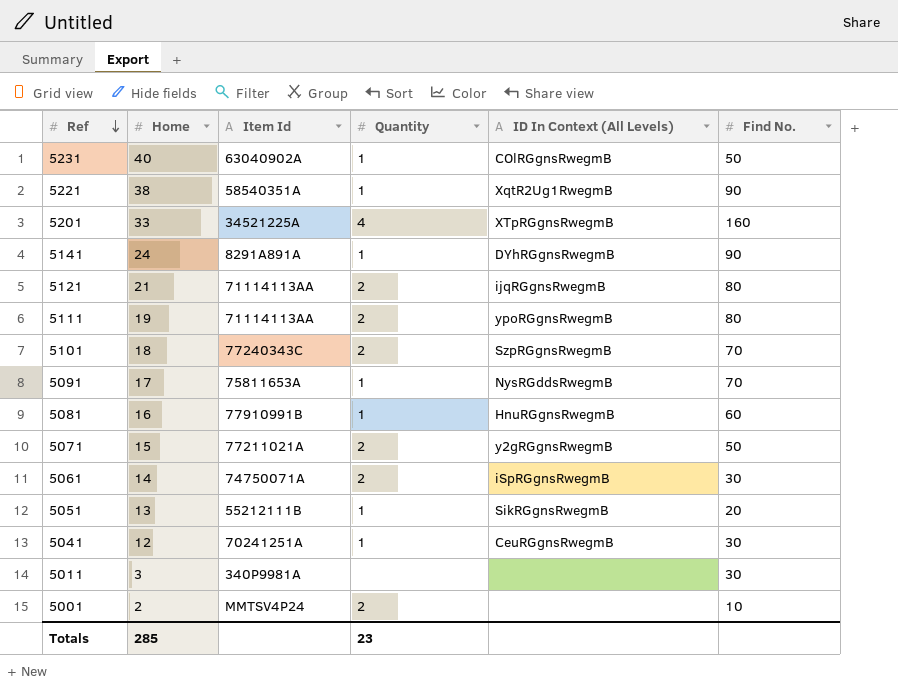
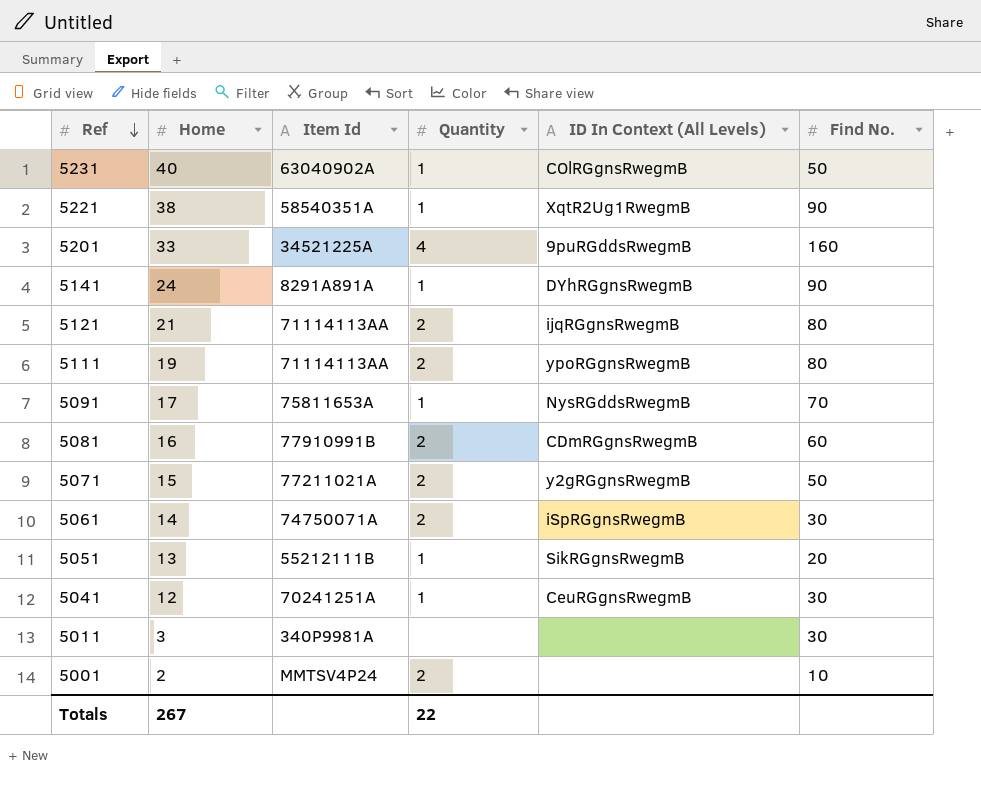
row 5101: 18 | 77240343C | 2 | SzpRGgnsRwegmB | 70 -> none
5201 | ID In Context (All Levels): XTpRGgnsRwegmB -> 9puRGddsRwegmB
5081 | Quantity: 1 -> 2
5081 | ID In Context (All Levels): HnuRGgnsRwegmB -> CDmRGgnsRwegmB
Totals | Home: 285 -> 267
Totals | Quantity: 23 -> 22

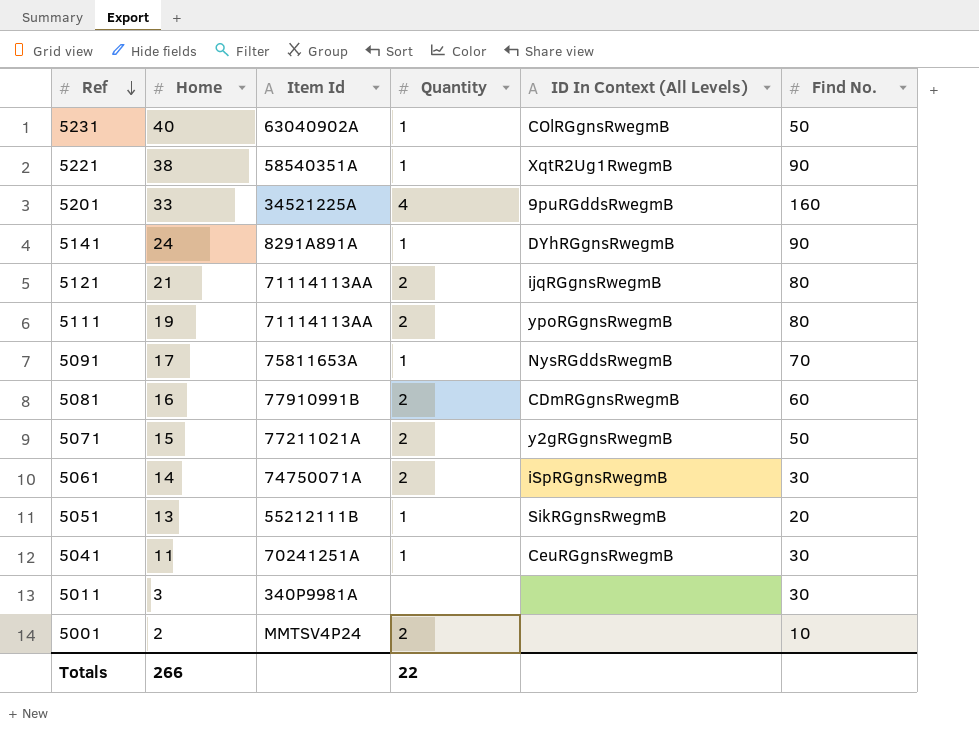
5041 | Home: 12 -> 11
Totals | Home: 267 -> 266

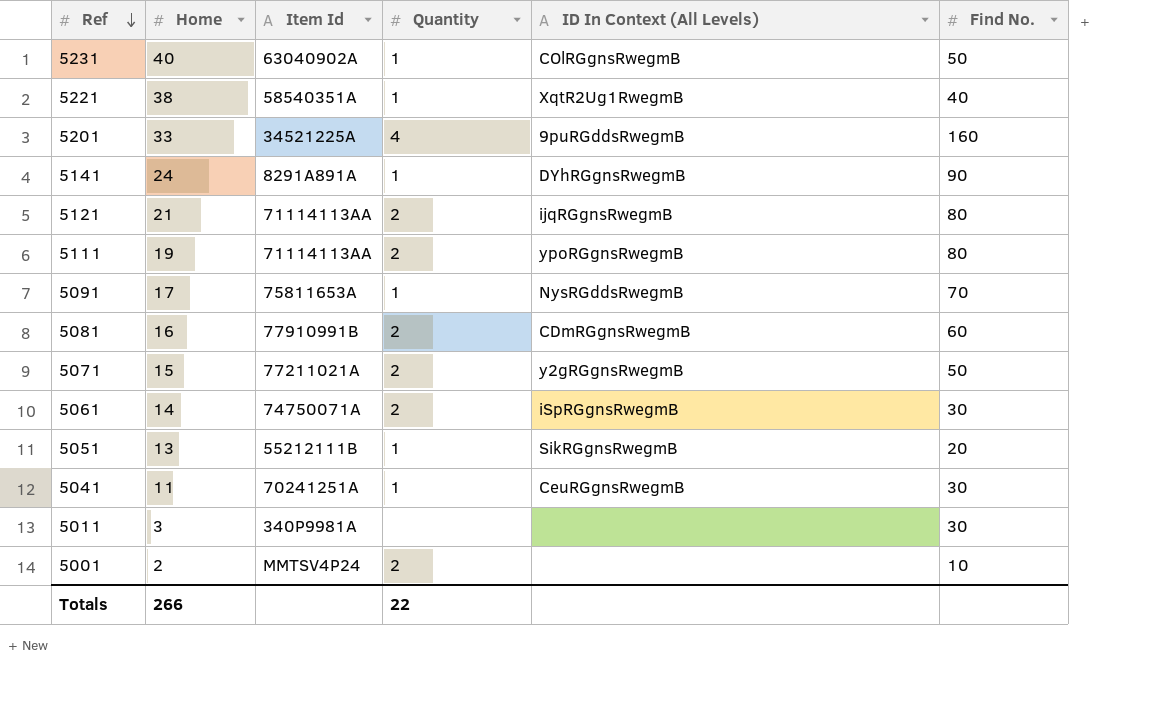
5221 | Find No.: 90 -> 40

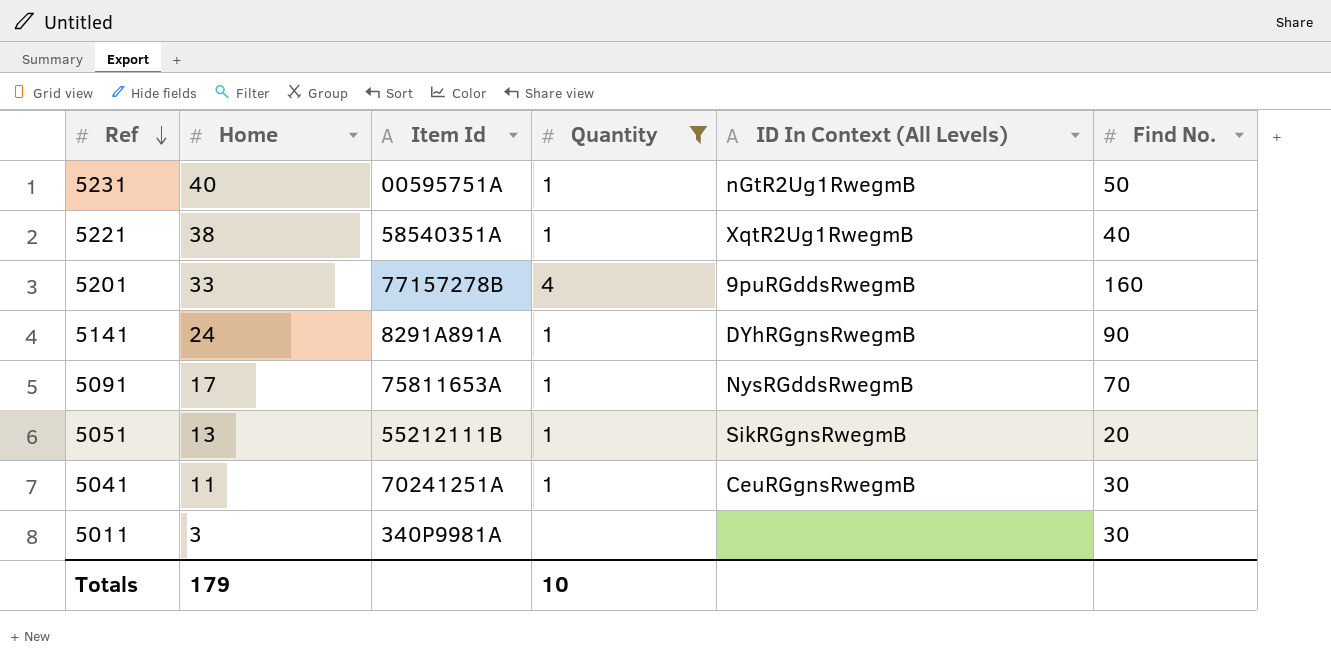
filter: none -> Quantity != 2
5231 | Item Id: 63040902A -> 00595751A
5231 | ID In Context (All Levels): COlRGgnsRwegmB -> nGtR2Ug1RwegmB
5201 | Item Id: 34521225A -> 77157278B
Totals | Home: 266 -> 179
Totals | Quantity: 22 -> 10

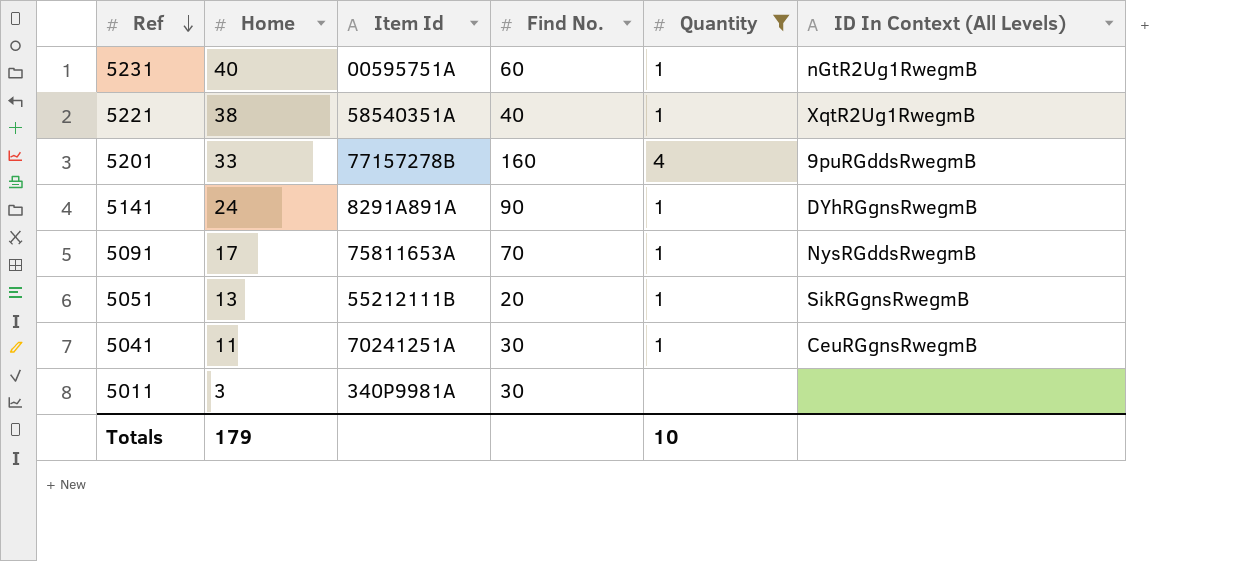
column Find No. | position: 6 -> 4
5231 | Find No.: 50 -> 60

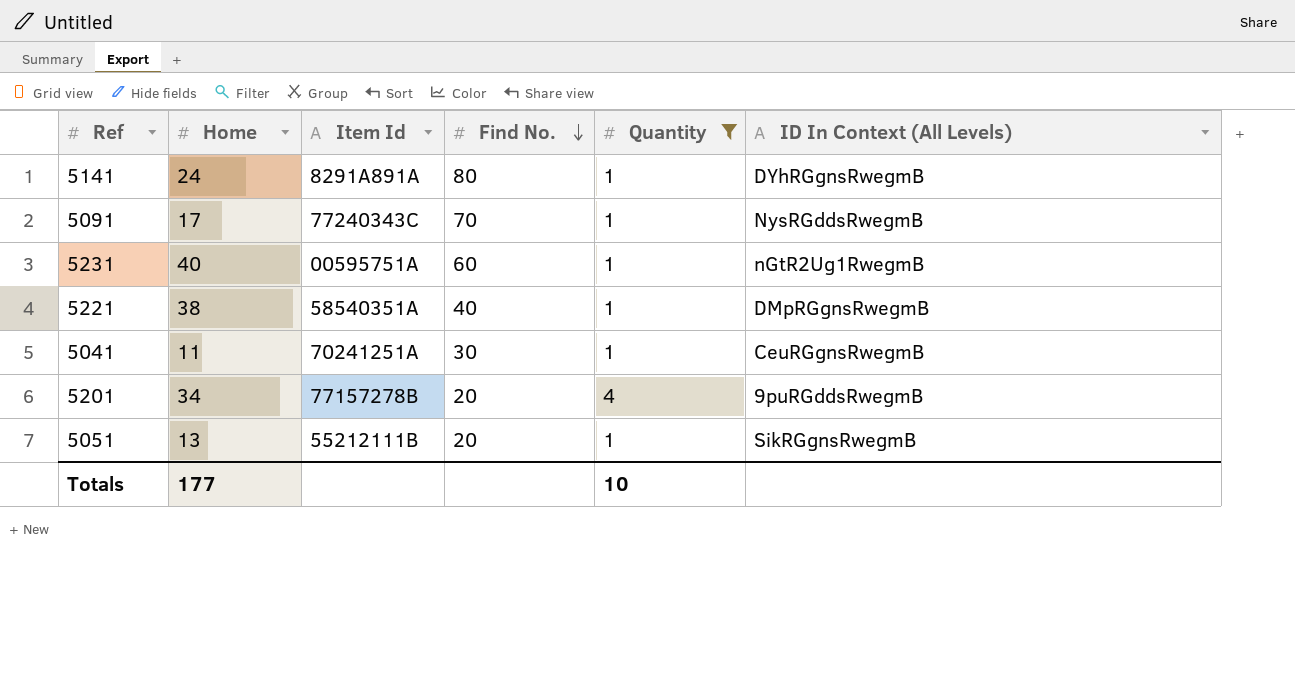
row order: Ref descending -> Find No. descending
row 5011: 3 | 340P9981A | 30 | none | none -> none
5141 | Find No.: 90 -> 80
5091 | Item Id: 75811653A -> 77240343C
5221 | ID In Context (All Levels): XqtR2Ug1RwegmB -> DMpRGgnsRwegmB
5201 | Home: 33 -> 34
5201 | Find No.: 160 -> 20
Totals | Home: 179 -> 177

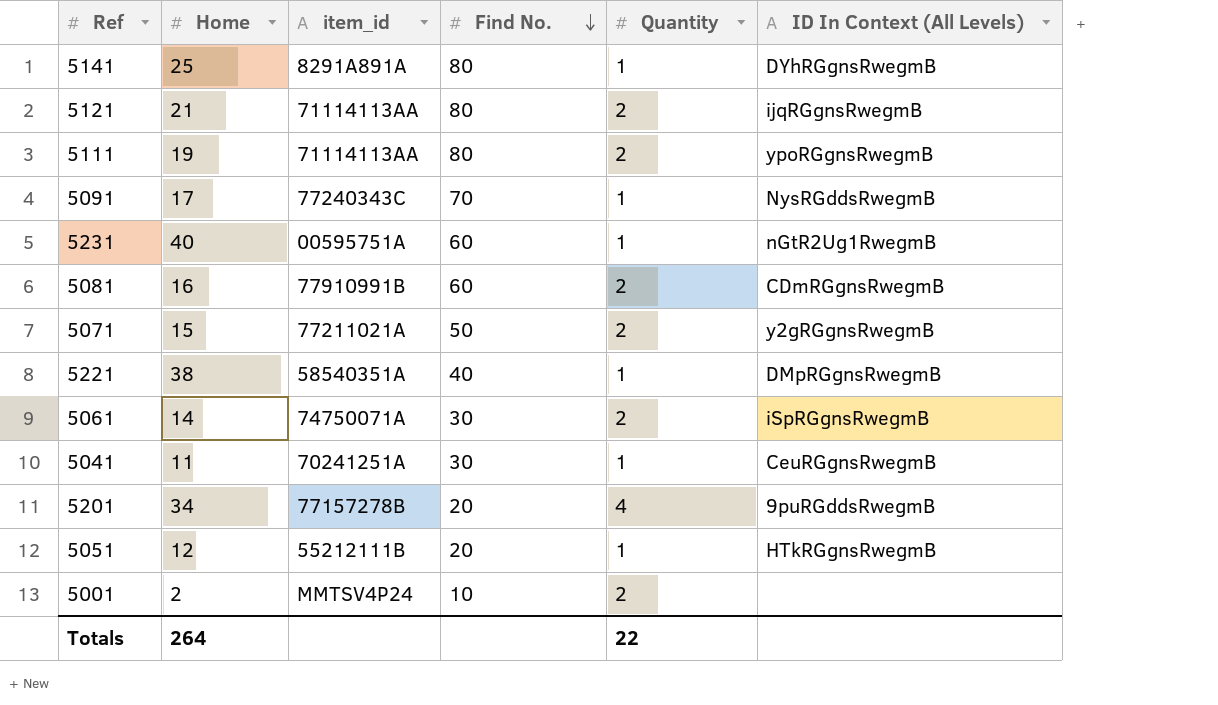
filter: Quantity != 2 -> none
column name: Item Id -> item_id
5141 | Home: 24 -> 25
5051 | Home: 13 -> 12
5051 | ID In Context (All Levels): SikRGgnsRwegmB -> HTkRGgnsRwegmB
Totals | Home: 177 -> 264
Totals | Quantity: 10 -> 22

